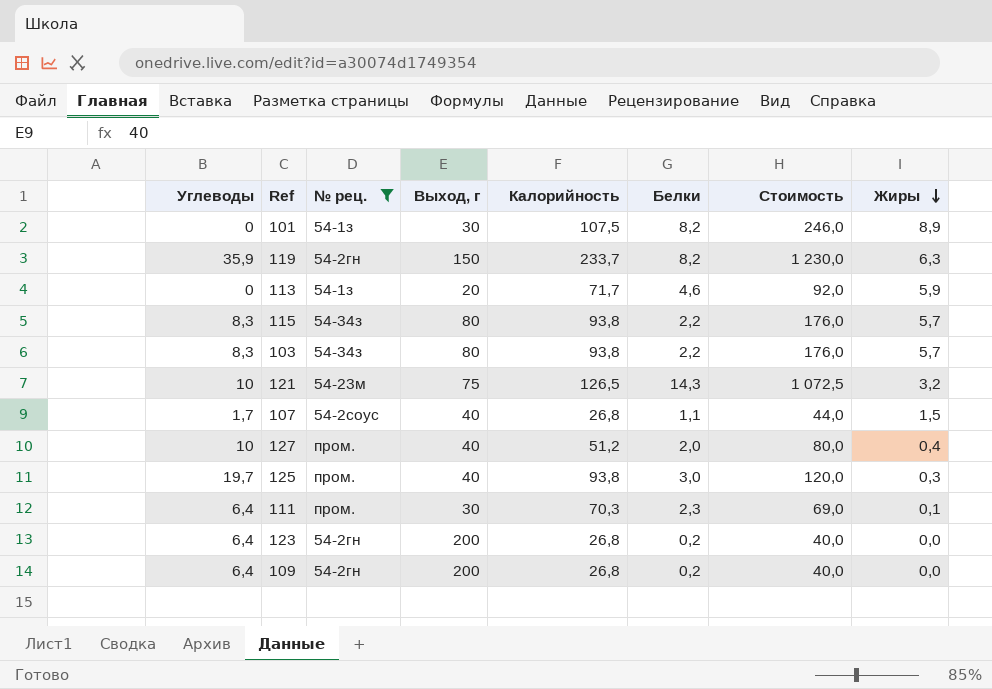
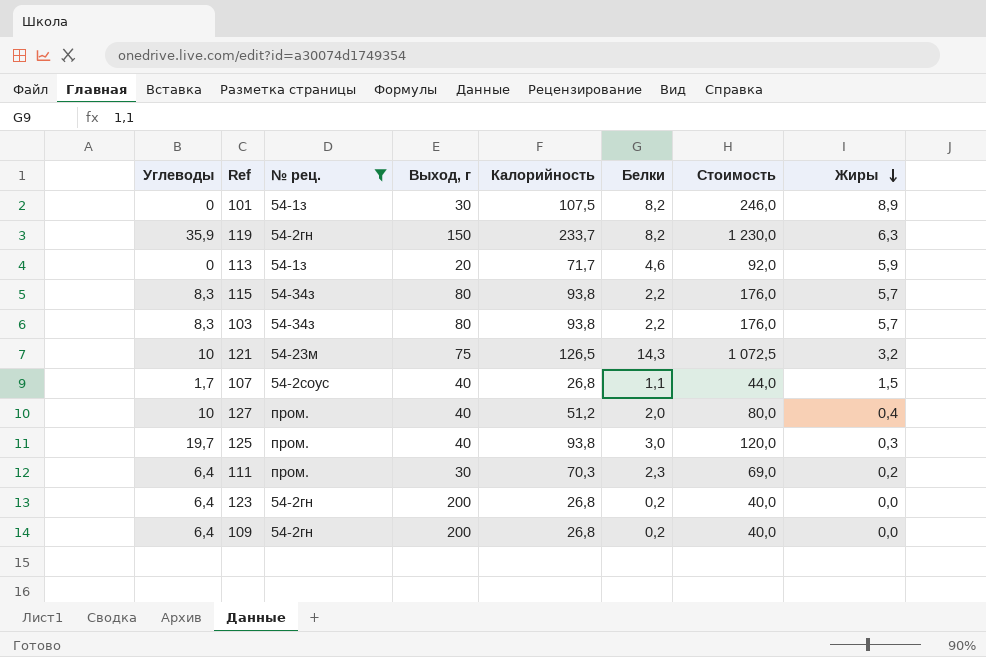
111 | Жиры: 0,1 -> 0,2

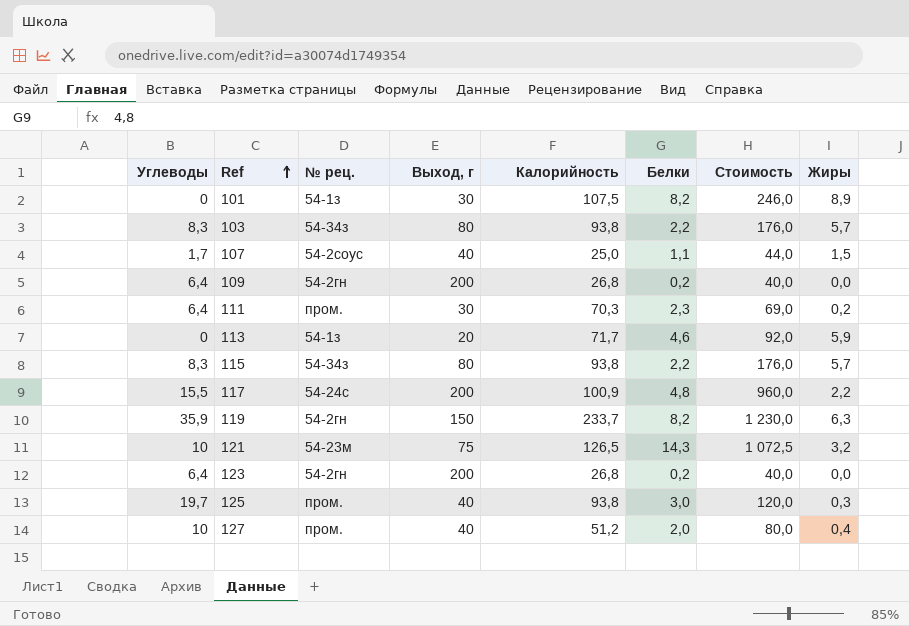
filter: № рец. != 54-24с -> none
row order: Жиры descending -> Ref ascending
107 | Калорийность: 26,8 -> 25,0

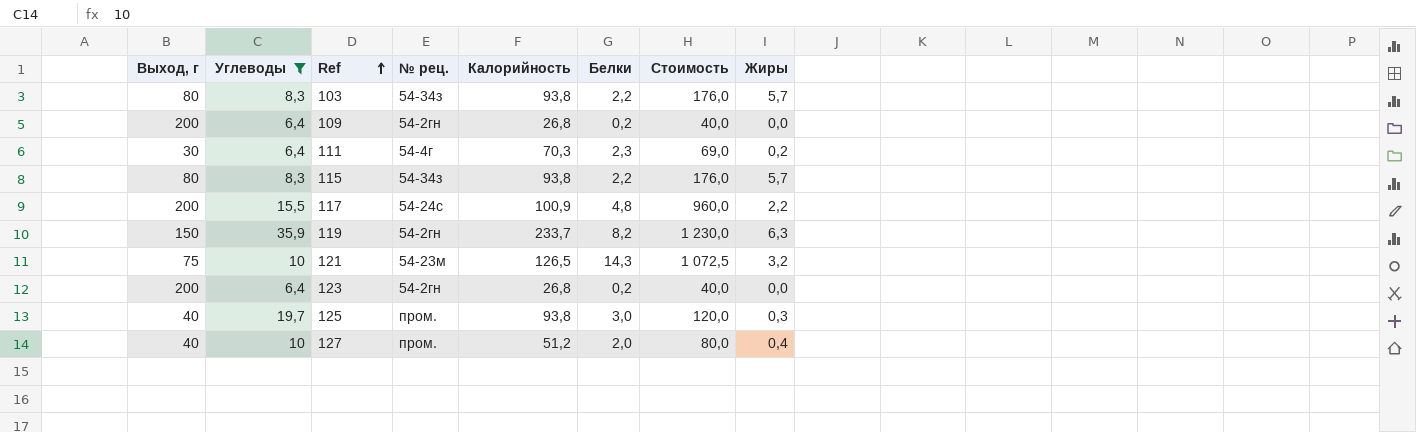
filter: none -> Углеводы >= 6,4
column Выход, г | position: 4 -> 1
111 | № рец.: пром. -> 54-4г

